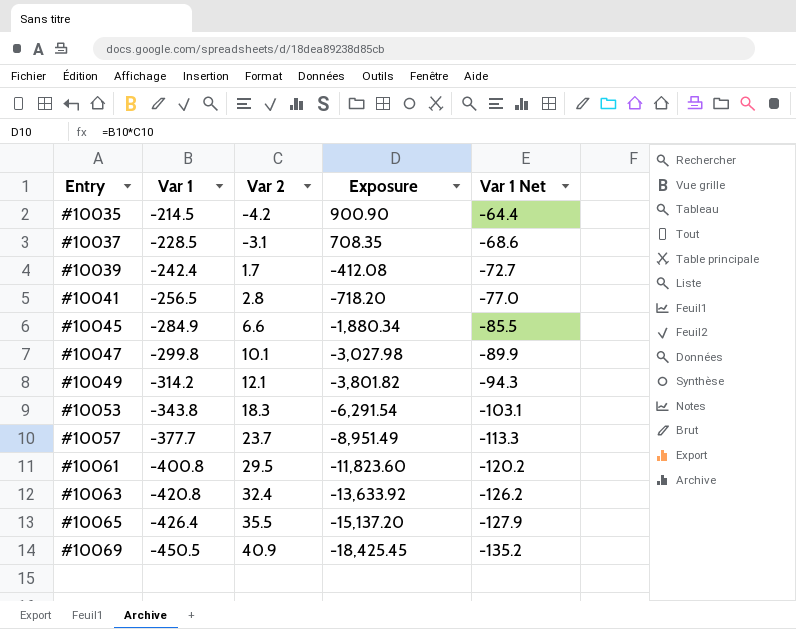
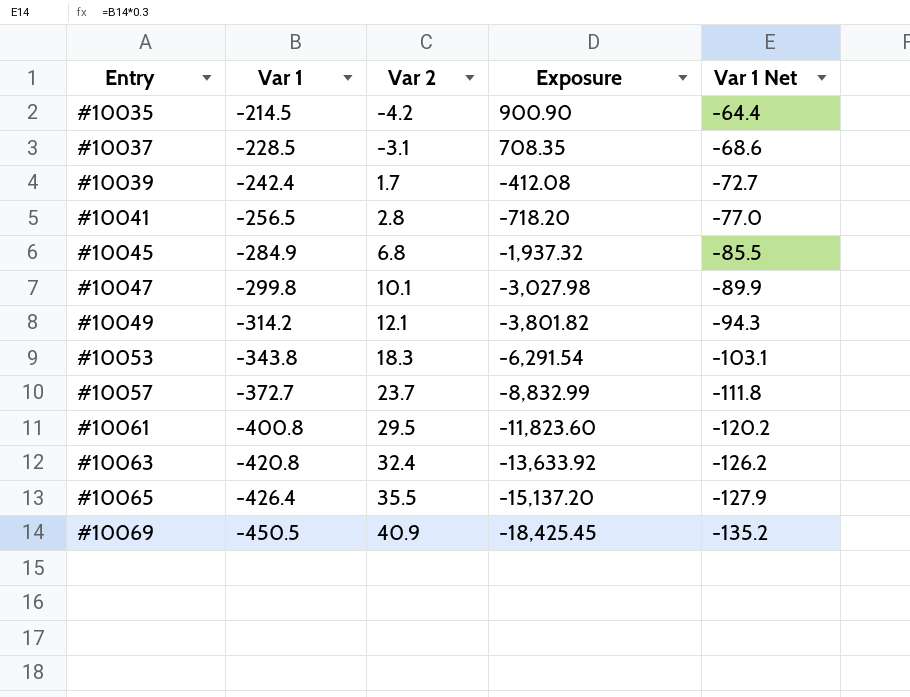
#10045 | Var 2: 6.6 -> 6.8
#10045 | Exposure: -1,880.34 -> -1,937.32
#10057 | Var 1: -377.7 -> -372.7
#10057 | Exposure: -8,951.49 -> -8,832.99
#10057 | Var 1 Net: -113.3 -> -111.8

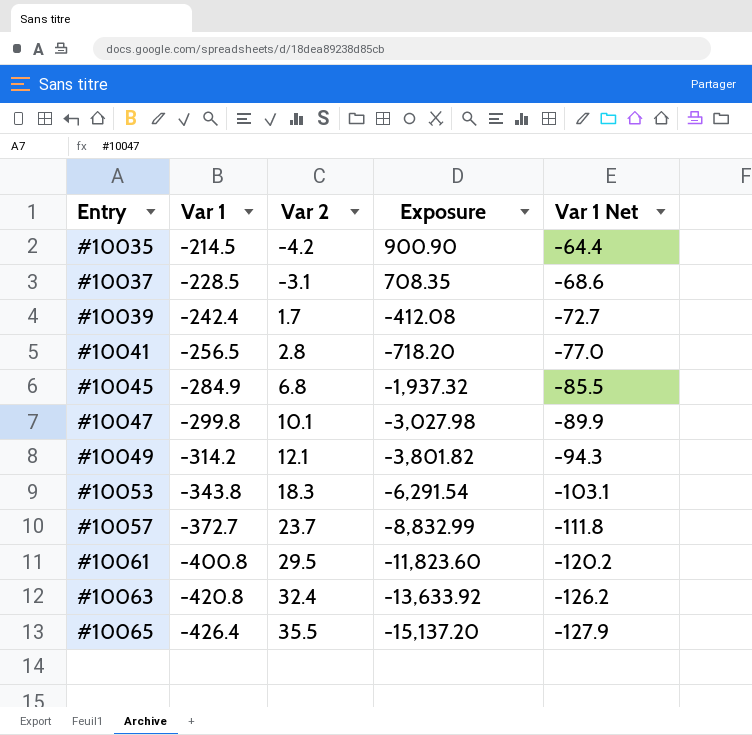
row #10069: -450.5 | 40.9 | -18,425.45 | -135.2 -> none

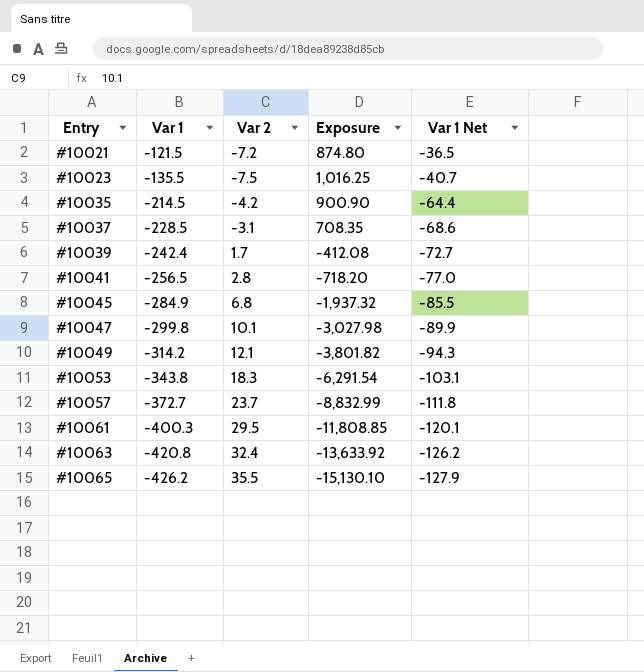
row #10021: none -> -121.5 | -7.2 | 874.80 | -36.5
row #10023: none -> -135.5 | -7.5 | 1,016.25 | -40.7
#10061 | Var 1: -400.8 -> -400.3
#10061 | Exposure: -11,823.60 -> -11,808.85
#10061 | Var 1 Net: -120.2 -> -120.1
#10065 | Var 1: -426.4 -> -426.2
#10065 | Exposure: -15,137.20 -> -15,130.10

